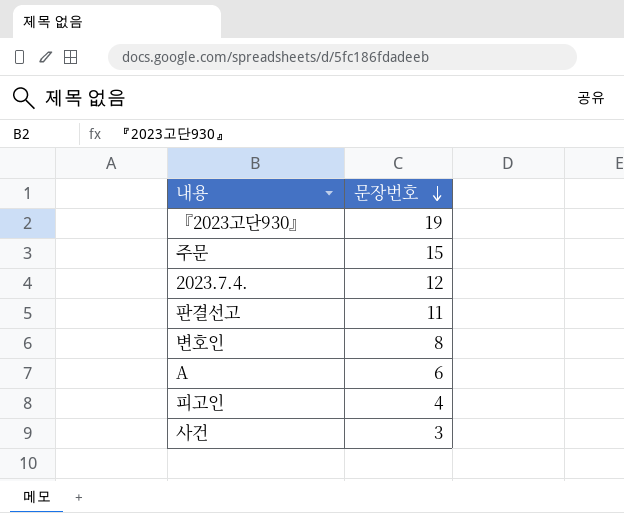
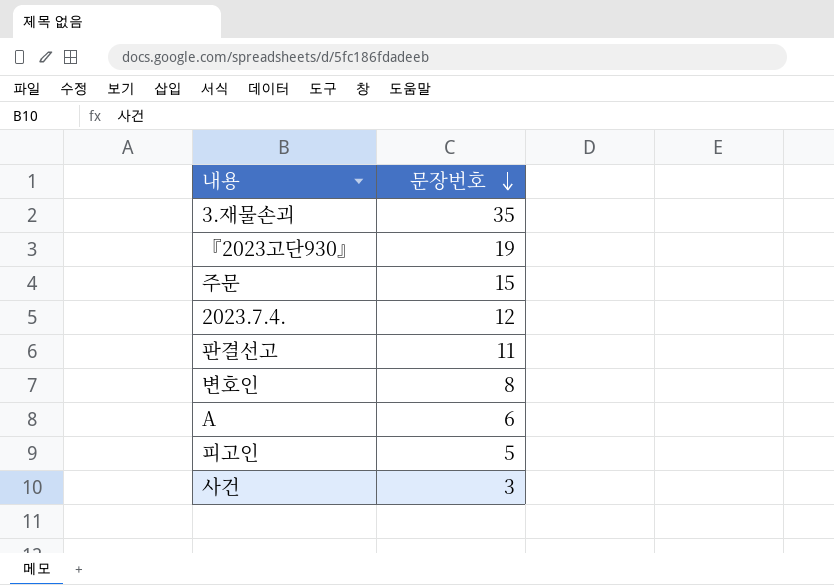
row 3.재물손괴: none -> 35
피고인 | 문장번호: 4 -> 5

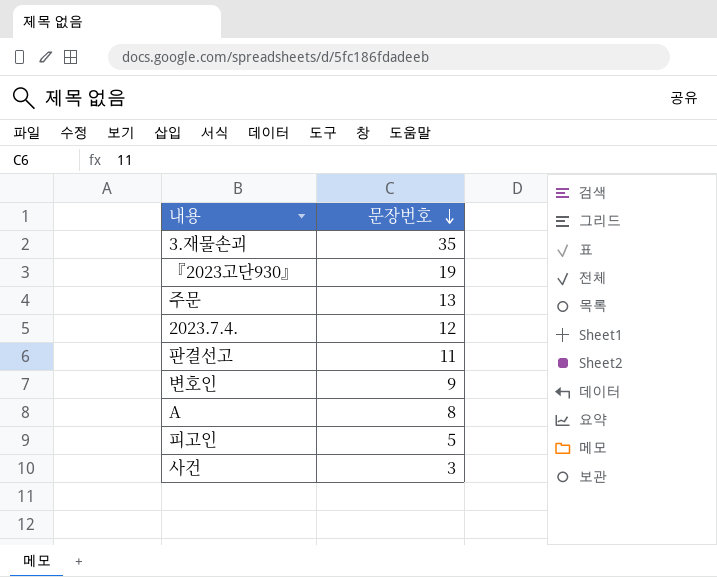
주문 | 문장번호: 15 -> 13
변호인 | 문장번호: 8 -> 9
A | 문장번호: 6 -> 8

